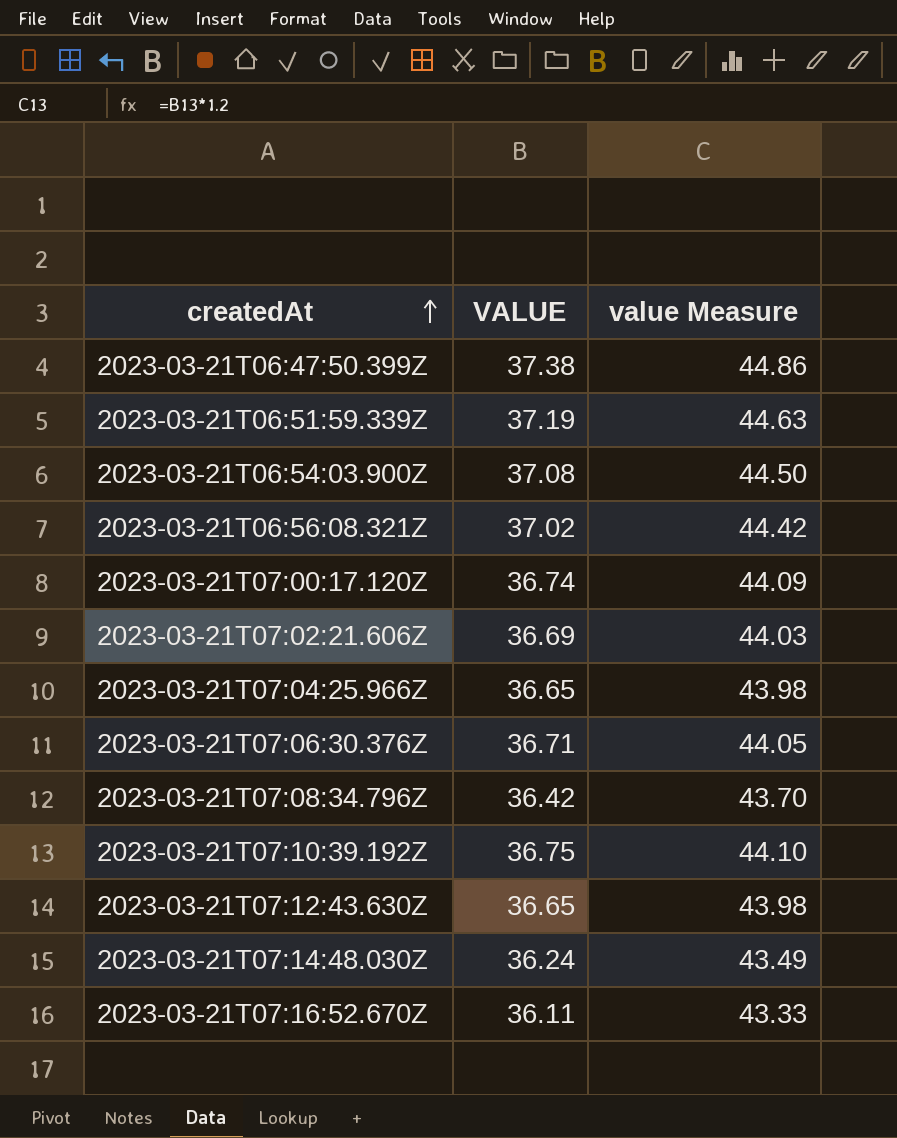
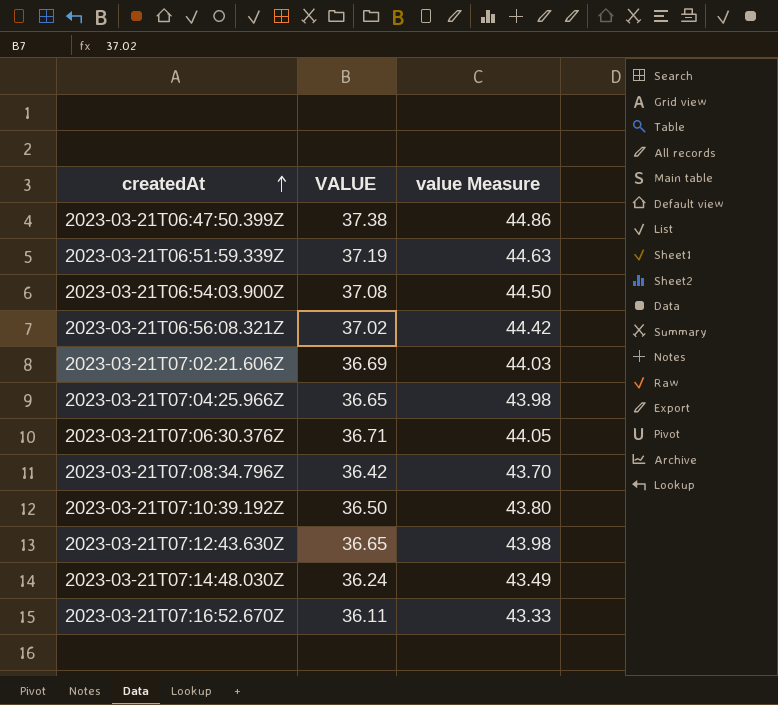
row 2023-03-21T07:00:17.120Z: 36.74 | 44.09 -> none
2023-03-21T07:10:39.192Z | VALUE: 36.75 -> 36.50
2023-03-21T07:10:39.192Z | value Measure: 44.10 -> 43.80

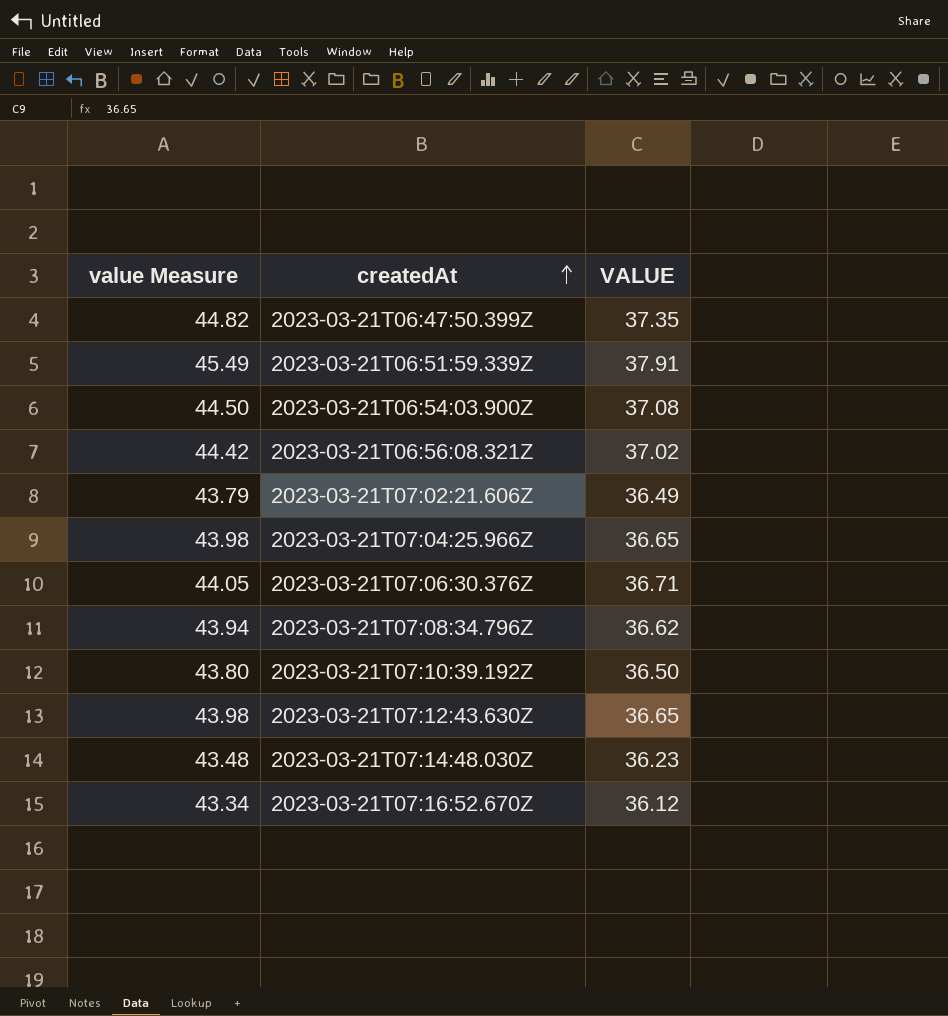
column value Measure | position: 3 -> 1
2023-03-21T06:47:50.399Z | value Measure: 44.86 -> 44.82
2023-03-21T06:47:50.399Z | VALUE: 37.38 -> 37.35
2023-03-21T06:51:59.339Z | value Measure: 44.63 -> 45.49
2023-03-21T06:51:59.339Z | VALUE: 37.19 -> 37.91
2023-03-21T07:02:21.606Z | value Measure: 44.03 -> 43.79
2023-03-21T07:02:21.606Z | VALUE: 36.69 -> 36.49
2023-03-21T07:08:34.796Z | value Measure: 43.70 -> 43.94
2023-03-21T07:08:34.796Z | VALUE: 36.42 -> 36.62
2023-03-21T07:14:48.030Z | value Measure: 43.49 -> 43.48
2023-03-21T07:14:48.030Z | VALUE: 36.24 -> 36.23
2023-03-21T07:16:52.670Z | value Measure: 43.33 -> 43.34
2023-03-21T07:16:52.670Z | VALUE: 36.11 -> 36.12

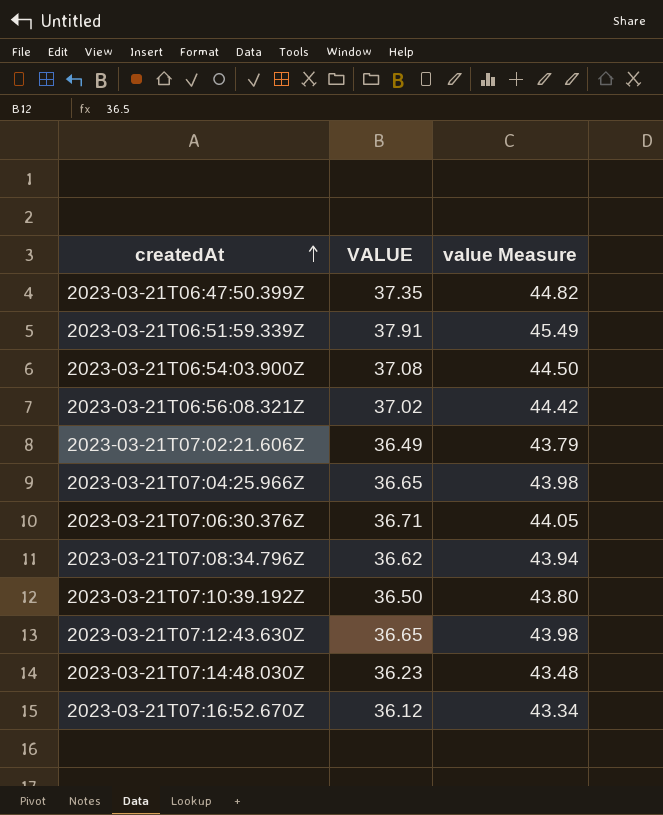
column value Measure | position: 1 -> 3

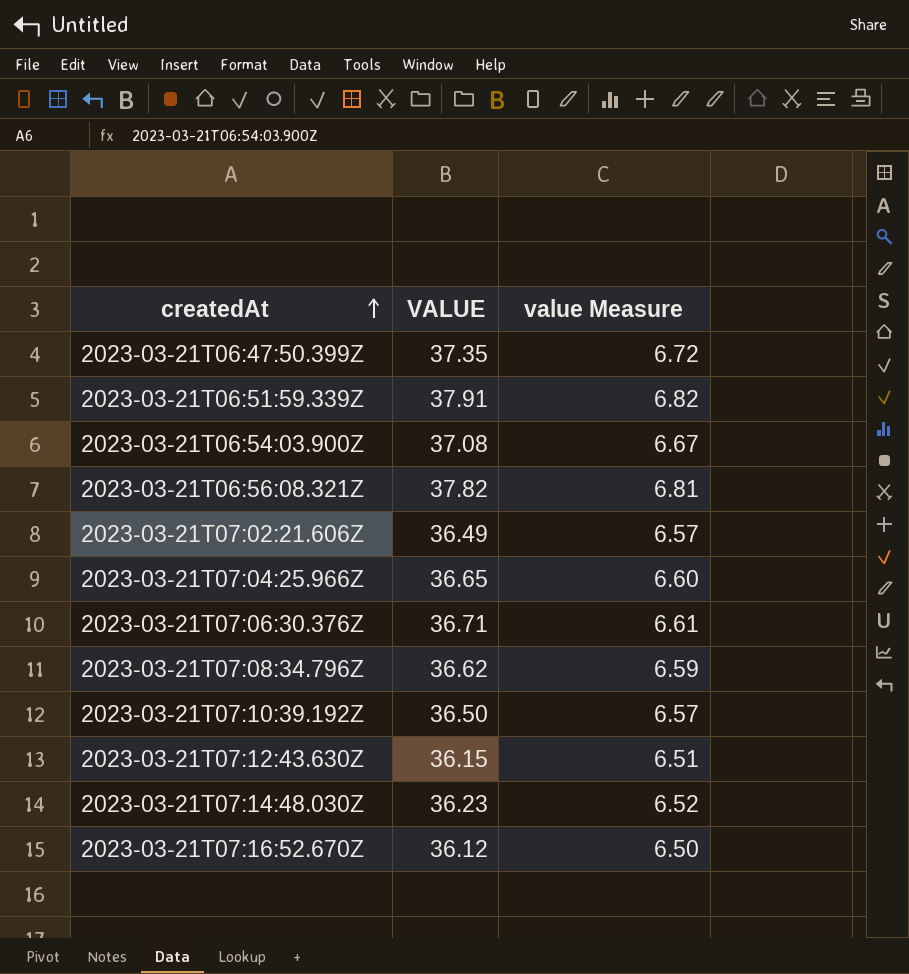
column value Measure | formula: [VALUE] * 1.2 -> [VALUE] * 0.18
2023-03-21T06:56:08.321Z | VALUE: 37.02 -> 37.82
2023-03-21T07:12:43.630Z | VALUE: 36.65 -> 36.15

